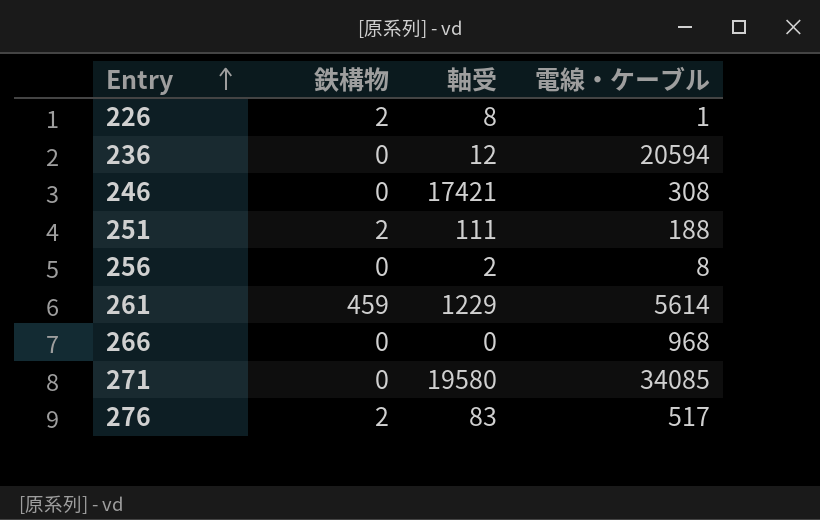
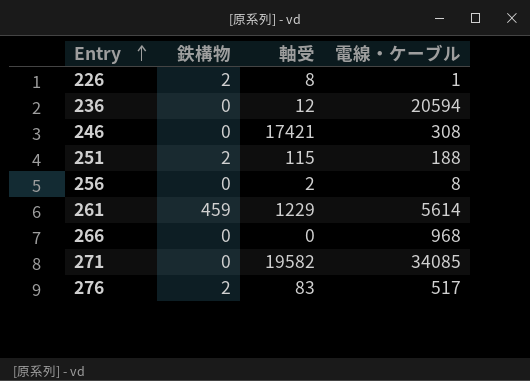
251 | 軸受: 111 -> 115
271 | 軸受: 19580 -> 19582

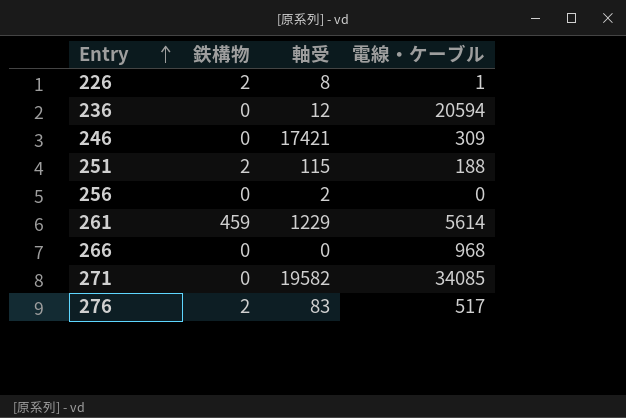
246 | 電線・ケーブル: 308 -> 309
256 | 電線・ケーブル: 8 -> 0

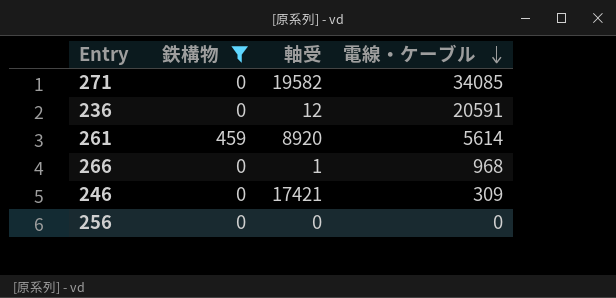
filter: none -> 鉄構物 != 2
row order: Entry ascending -> 電線・ケーブル descending
236 | 電線・ケーブル: 20594 -> 20591
261 | 軸受: 1229 -> 8920
266 | 軸受: 0 -> 1
256 | 軸受: 2 -> 0

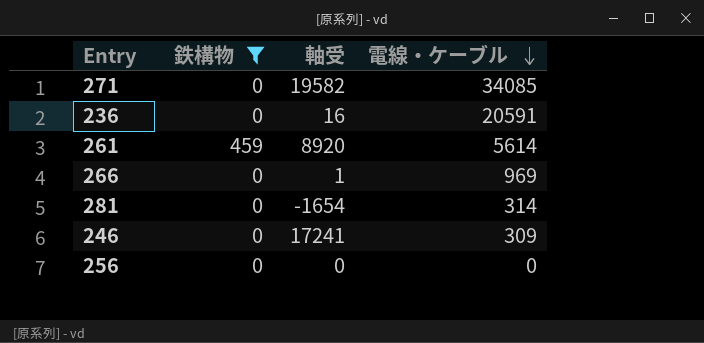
236 | 軸受: 12 -> 16
266 | 電線・ケーブル: 968 -> 969
row 281: none -> 0 | -1654 | 314
246 | 軸受: 17421 -> 17241

